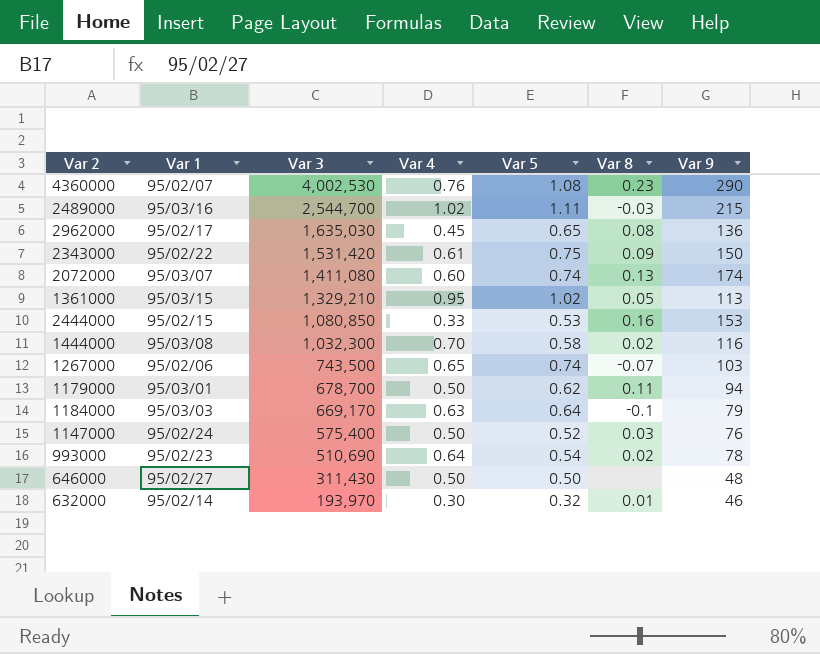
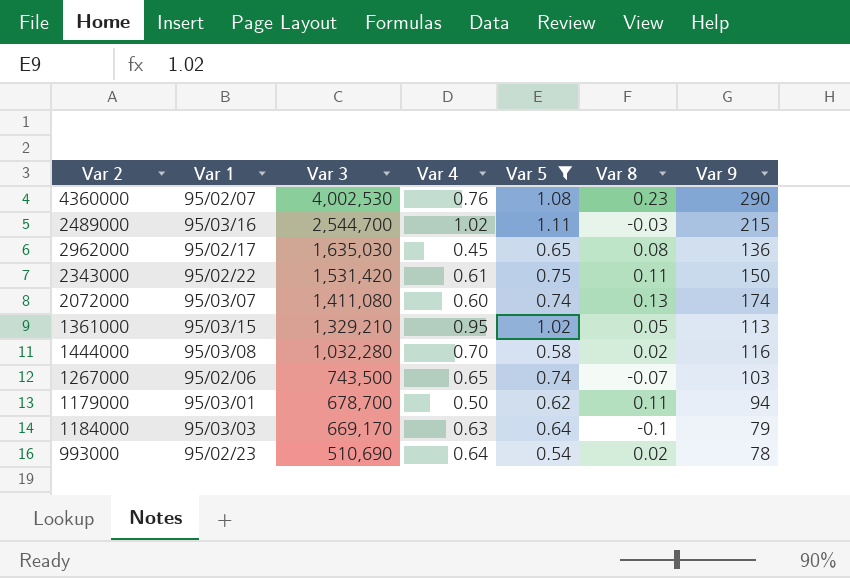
filter: none -> Var 5 >= 0.54
2343000 | Var 8: 0.09 -> 0.11
1444000 | Var 3: 1,032,300 -> 1,032,280

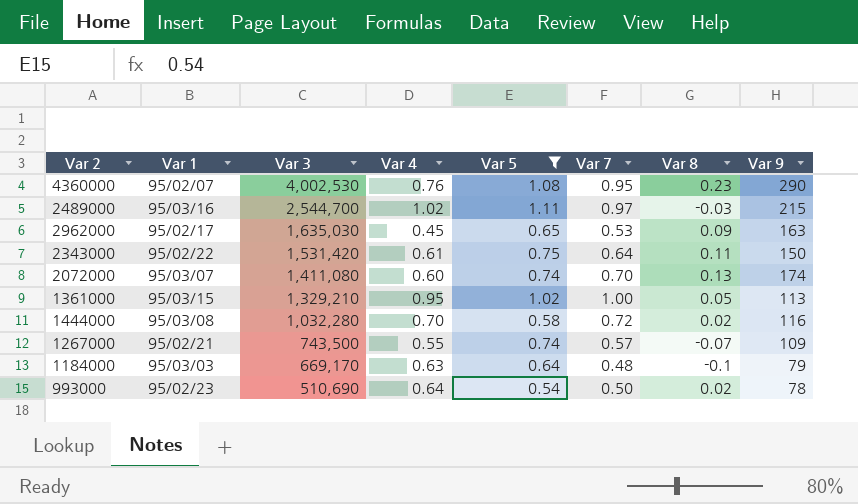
column Var 7 | position: none -> 6
row 1179000: 95/03/01 | 678,700 | 0.50 | 0.62 | 0.11 | 94 -> none
2962000 | Var 8: 0.08 -> 0.09
2962000 | Var 9: 136 -> 163
1267000 | Var 1: 95/02/06 -> 95/02/21
1267000 | Var 4: 0.65 -> 0.55
1267000 | Var 9: 103 -> 109

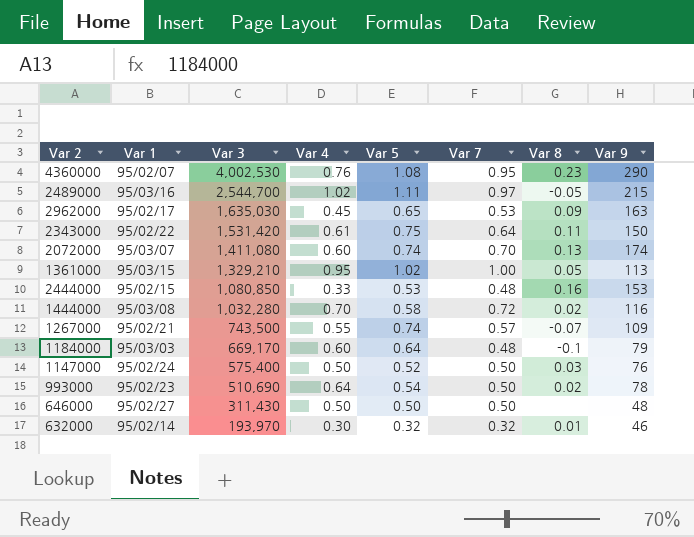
filter: Var 5 >= 0.54 -> none
2489000 | Var 8: -0.03 -> -0.05
1184000 | Var 4: 0.63 -> 0.60

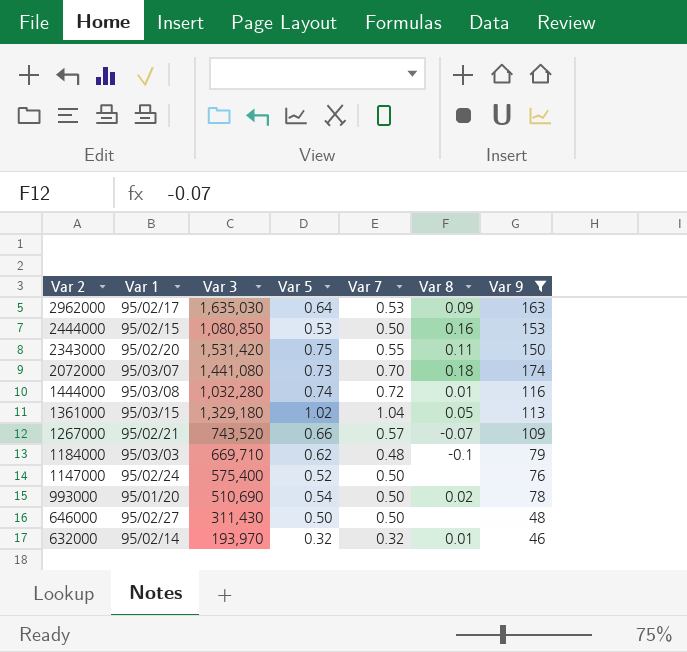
filter: none -> Var 9 <= 174
row order: Var 3 descending -> Var 2 descending
column Var 4 | position: 4 -> none
2962000 | Var 5: 0.65 -> 0.64
2444000 | Var 7: 0.48 -> 0.50
2343000 | Var 1: 95/02/22 -> 95/02/20
2343000 | Var 7: 0.64 -> 0.55
2072000 | Var 3: 1,411,080 -> 1,441,080
2072000 | Var 5: 0.74 -> 0.73
2072000 | Var 8: 0.13 -> 0.18
1444000 | Var 5: 0.58 -> 0.74
1444000 | Var 8: 0.02 -> 0.01
1361000 | Var 3: 1,329,210 -> 1,329,180
1361000 | Var 7: 1.00 -> 1.04
1267000 | Var 3: 743,500 -> 743,520
1267000 | Var 5: 0.74 -> 0.66
1184000 | Var 3: 669,170 -> 669,710
1184000 | Var 5: 0.64 -> 0.62
1147000 | Var 8: 0.03 -> none
993000 | Var 1: 95/02/23 -> 95/01/20

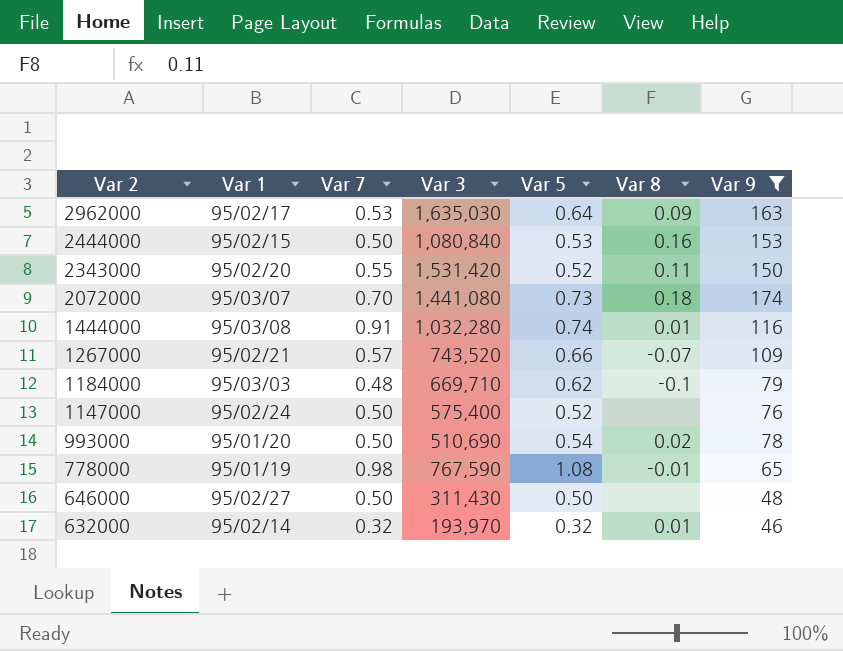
column Var 7 | position: 5 -> 3
row 1361000: 95/03/15 | 1,329,180 | 1.02 | 1.04 | 0.05 | 113 -> none
2444000 | Var 3: 1,080,850 -> 1,080,840
2343000 | Var 5: 0.75 -> 0.52
1444000 | Var 7: 0.72 -> 0.91
row 778000: none -> 95/01/19 | 0.98 | 767,590 | 1.08 | -0.01 | 65

